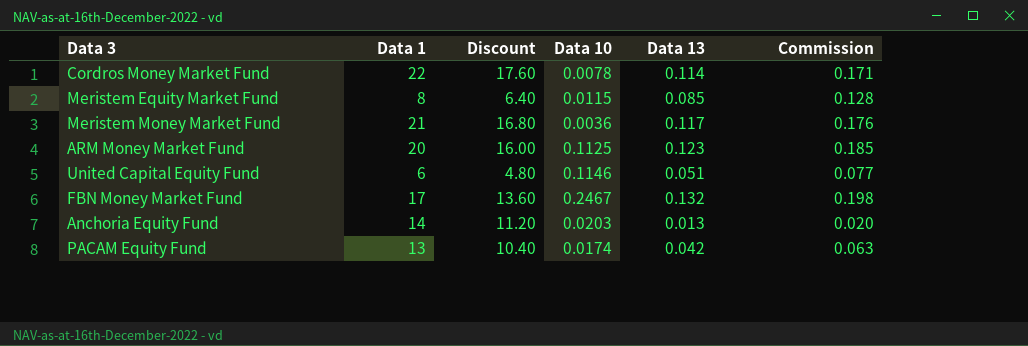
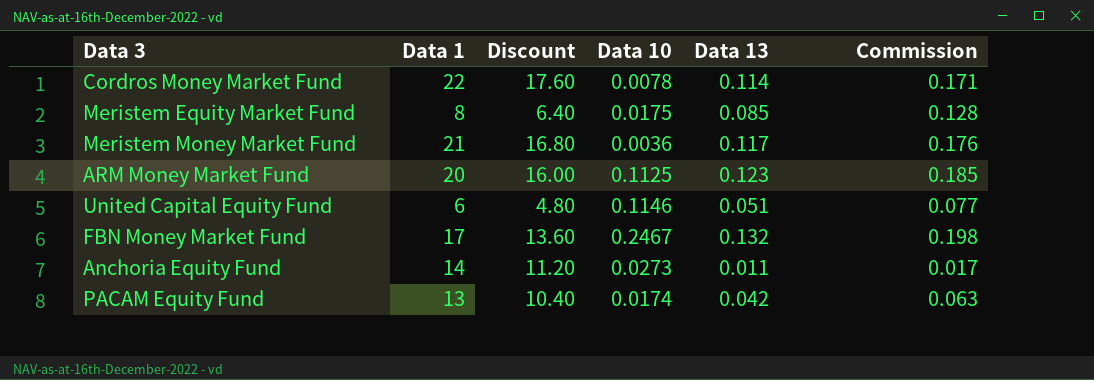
Meristem Equity Market Fund | Data 10: 0.0115 -> 0.0175
Anchoria Equity Fund | Data 10: 0.0203 -> 0.0273
Anchoria Equity Fund | Data 13: 0.013 -> 0.011
Anchoria Equity Fund | Commission: 0.020 -> 0.017

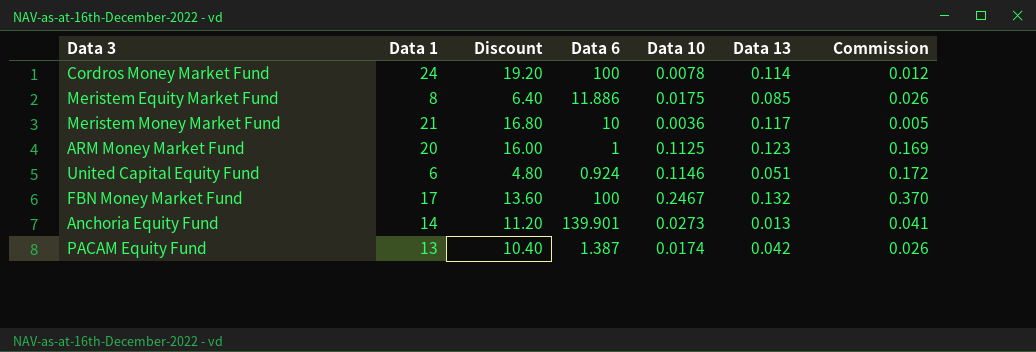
column Data 6 | position: none -> 4
column Commission | formula: [Data 13] * 1.5 -> [Data 10] * 1.5
Cordros Money Market Fund | Data 1: 22 -> 24
Cordros Money Market Fund | Discount: 17.60 -> 19.20
Anchoria Equity Fund | Data 13: 0.011 -> 0.013

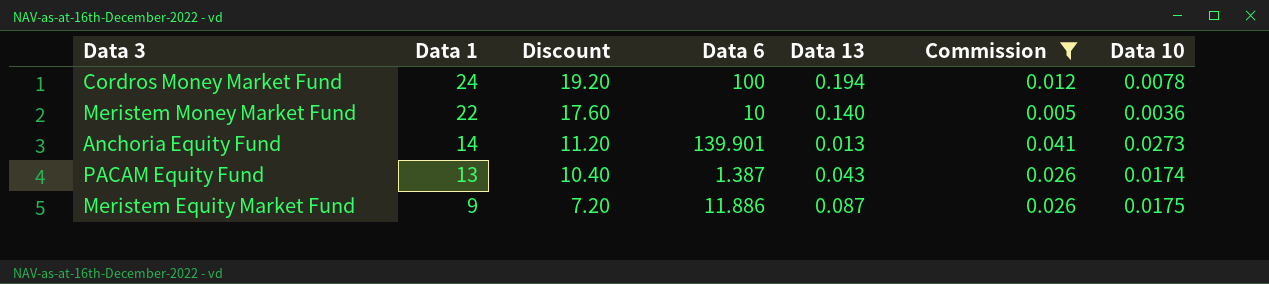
filter: none -> Commission <= 0.041
row order: none -> Data 1 descending
column Data 10 | position: 5 -> 7
Cordros Money Market Fund | Data 13: 0.114 -> 0.194
Meristem Money Market Fund | Data 1: 21 -> 22
Meristem Money Market Fund | Discount: 16.80 -> 17.60
Meristem Money Market Fund | Data 13: 0.117 -> 0.140
PACAM Equity Fund | Data 13: 0.042 -> 0.043
Meristem Equity Market Fund | Data 1: 8 -> 9
Meristem Equity Market Fund | Discount: 6.40 -> 7.20
Meristem Equity Market Fund | Data 13: 0.085 -> 0.087

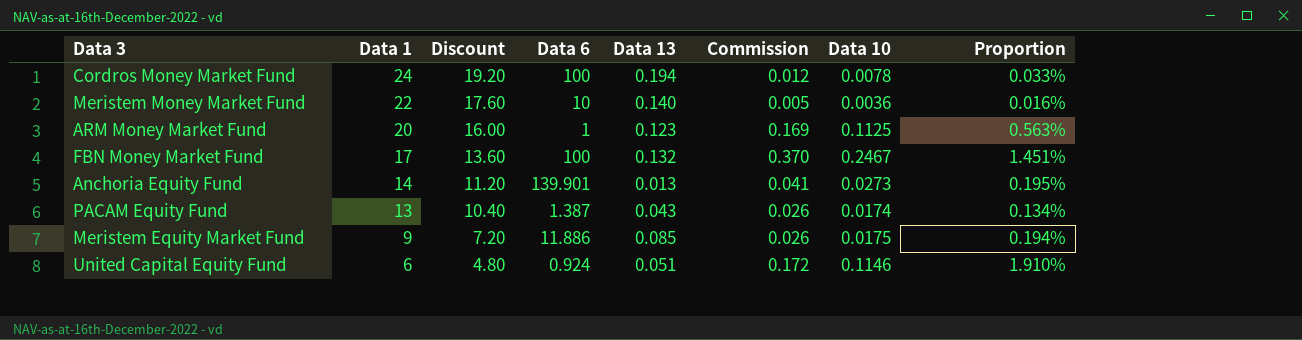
filter: Commission <= 0.041 -> none
column Proportion | formula: none -> [Data 10] / [Data 1]
Meristem Equity Market Fund | Data 13: 0.087 -> 0.085

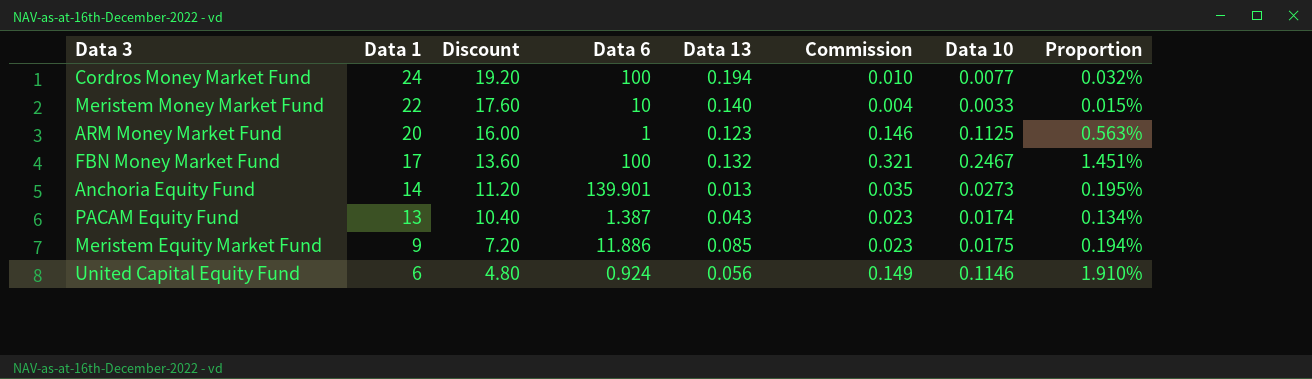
column Commission | formula: [Data 10] * 1.5 -> [Data 10] * 1.3
Cordros Money Market Fund | Data 10: 0.0078 -> 0.0077
Cordros Money Market Fund | Proportion: 0.033% -> 0.032%
Meristem Money Market Fund | Data 10: 0.0036 -> 0.0033
Meristem Money Market Fund | Proportion: 0.016% -> 0.015%
United Capital Equity Fund | Data 13: 0.051 -> 0.056

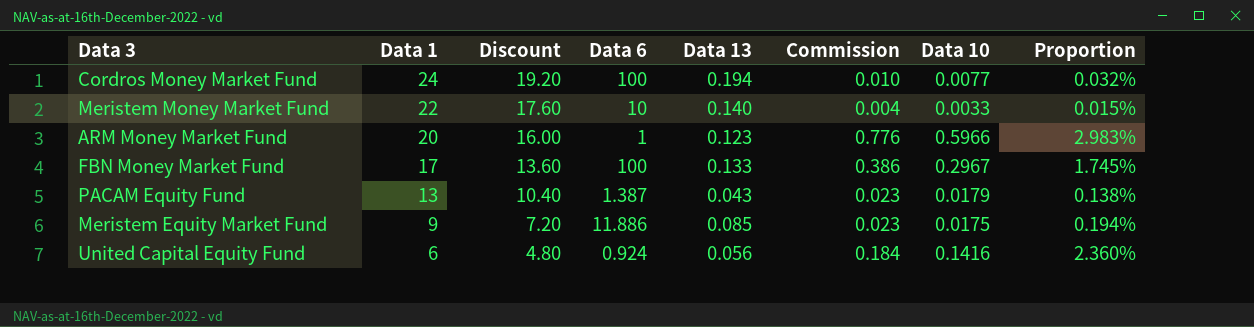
row Anchoria Equity Fund: 14 | 11.20 | 139.901 | 0.013 | 0.035 | 0.0273 | 0.195% -> none
ARM Money Market Fund | Commission: 0.146 -> 0.776
ARM Money Market Fund | Data 10: 0.1125 -> 0.5966
ARM Money Market Fund | Proportion: 0.563% -> 2.983%
FBN Money Market Fund | Data 13: 0.132 -> 0.133
FBN Money Market Fund | Commission: 0.321 -> 0.386
FBN Money Market Fund | Data 10: 0.2467 -> 0.2967
FBN Money Market Fund | Proportion: 1.451% -> 1.745%
PACAM Equity Fund | Data 10: 0.0174 -> 0.0179
PACAM Equity Fund | Proportion: 0.134% -> 0.138%
United Capital Equity Fund | Commission: 0.149 -> 0.184
United Capital Equity Fund | Data 10: 0.1146 -> 0.1416
United Capital Equity Fund | Proportion: 1.910% -> 2.360%

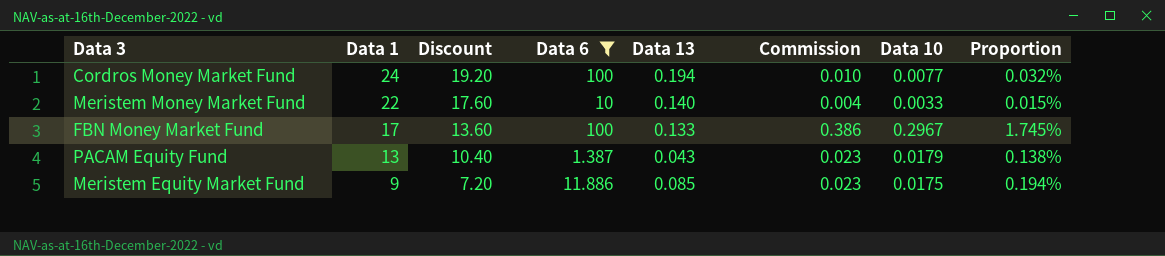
filter: none -> Data 6 >= 1.387

